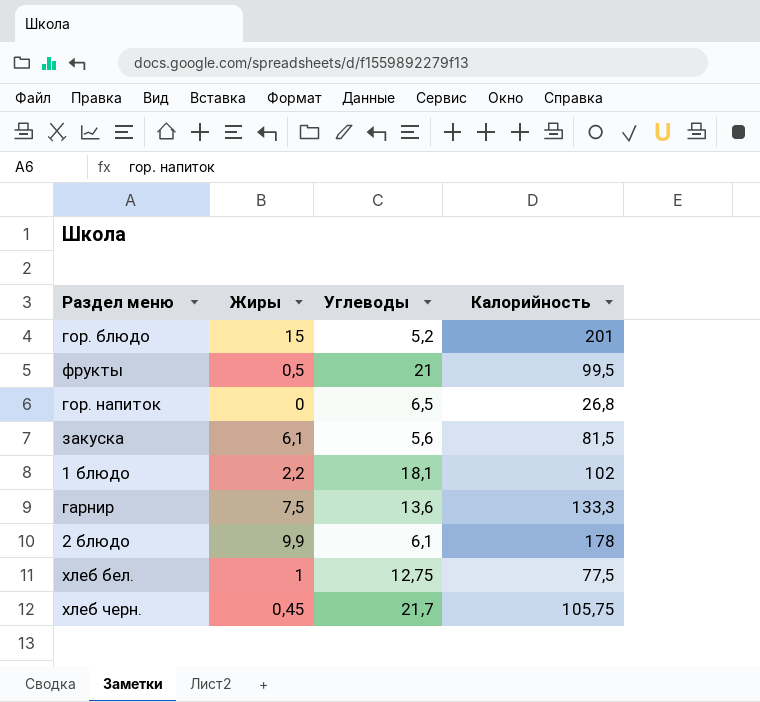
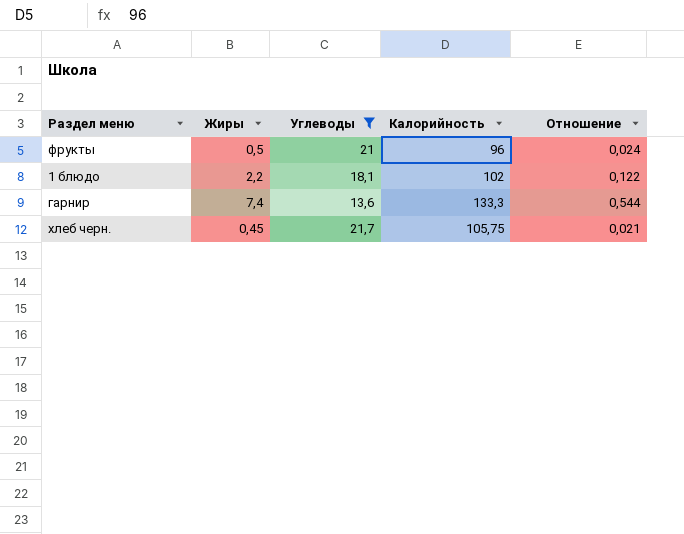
filter: none -> Углеводы >= 13,6
column Отношение | formula: none -> [Жиры] / [Углеводы]
фрукты | Калорийность: 99,5 -> 96
гарнир | Жиры: 7,5 -> 7,4

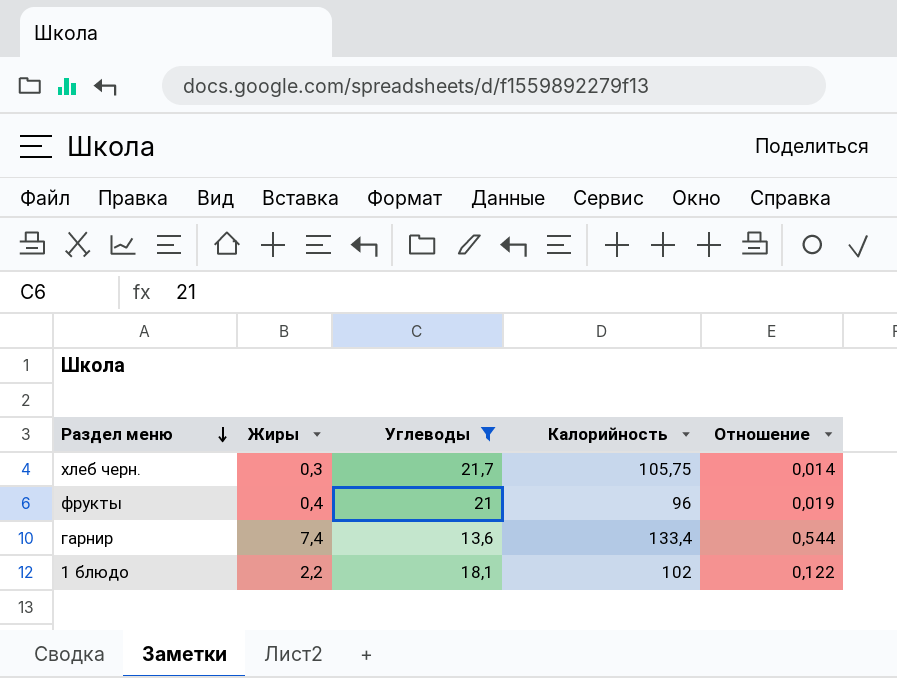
row order: none -> Раздел меню descending
хлеб черн. | Жиры: 0,45 -> 0,3
хлеб черн. | Отношение: 0,021 -> 0,014
фрукты | Жиры: 0,5 -> 0,4
фрукты | Отношение: 0,024 -> 0,019
гарнир | Калорийность: 133,3 -> 133,4

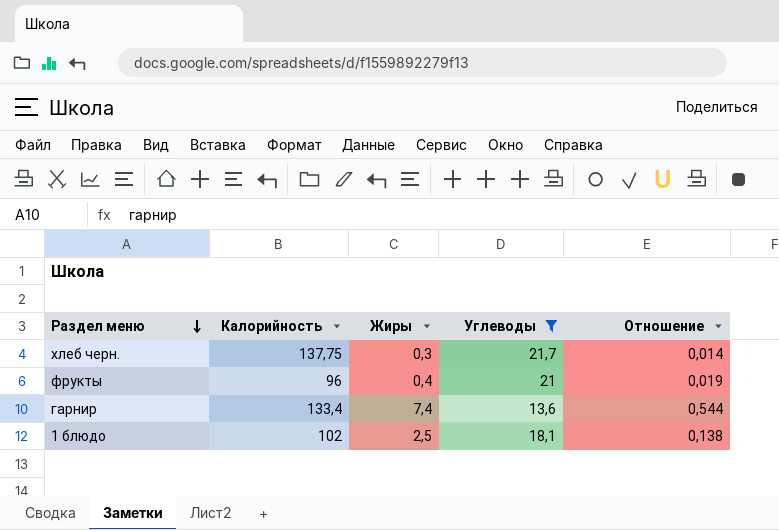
column Калорийность | position: 4 -> 2
хлеб черн. | Калорийность: 105,75 -> 137,75
1 блюдо | Жиры: 2,2 -> 2,5
1 блюдо | Отношение: 0,122 -> 0,138

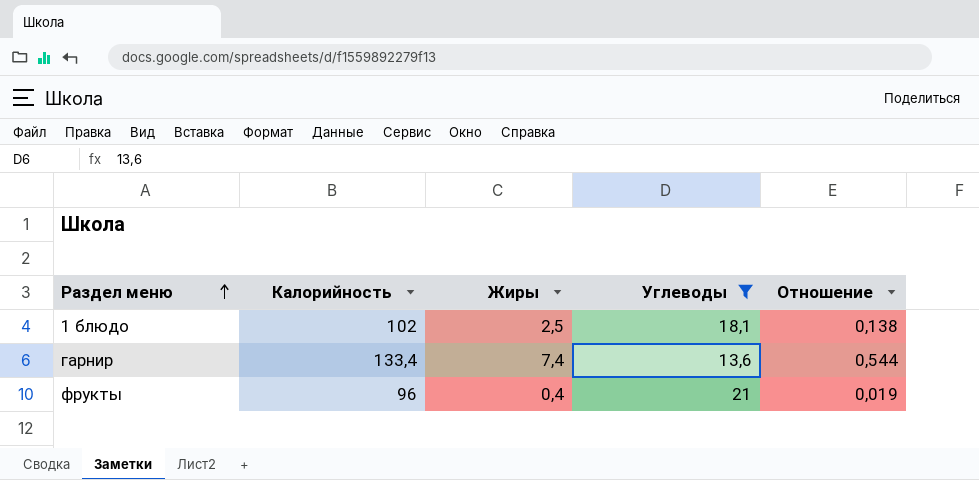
row order: Раздел меню descending -> Раздел меню ascending
row хлеб черн.: 137,75 | 0,3 | 21,7 | 0,014 -> none

